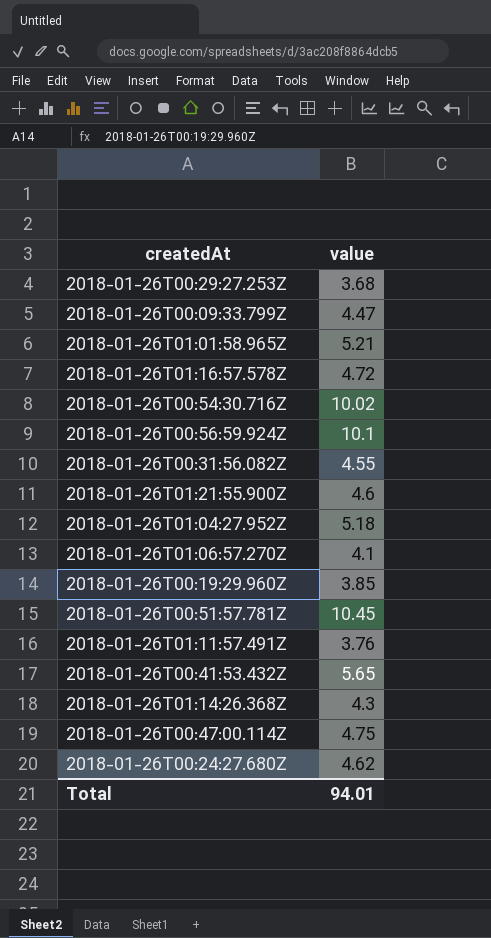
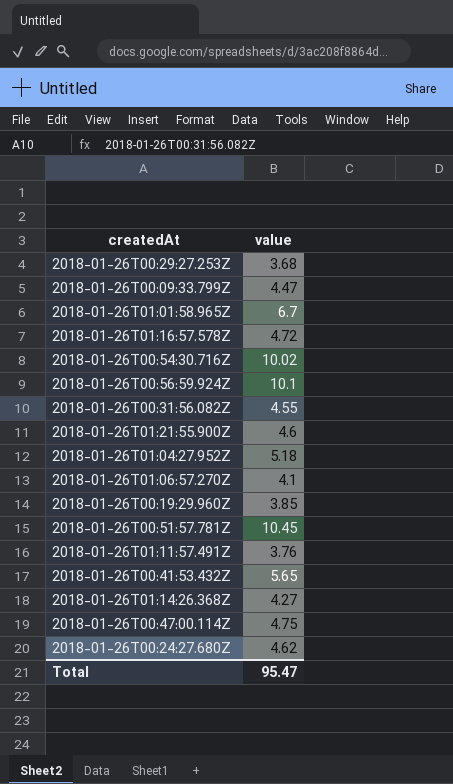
2018-01-26T01:01:58.965Z | value: 5.21 -> 6.7
2018-01-26T01:14:26.368Z | value: 4.3 -> 4.27
Total | value: 94.01 -> 95.47

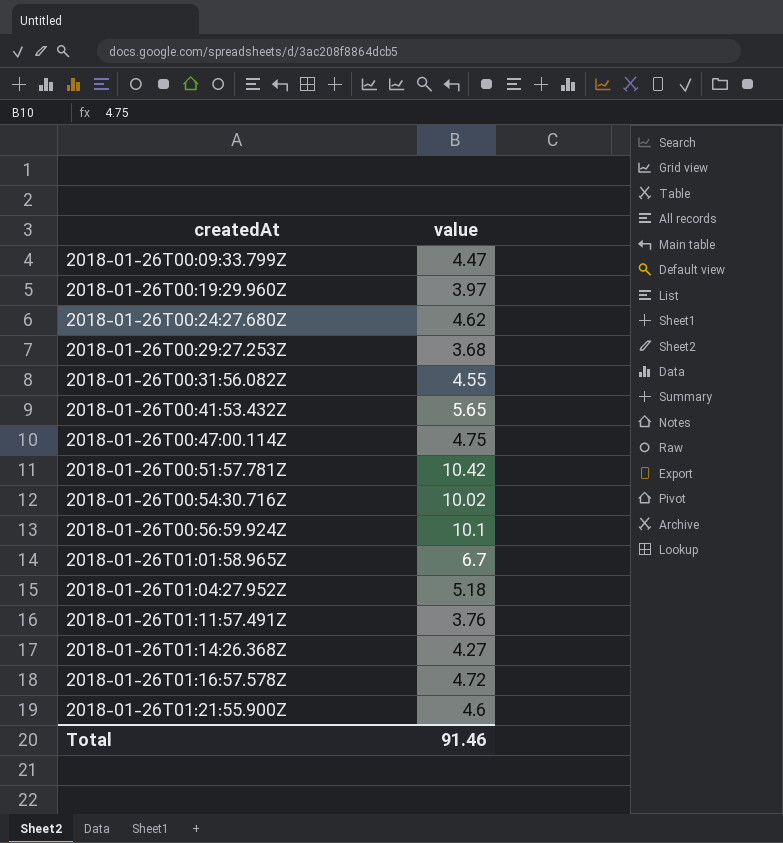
row order: none -> createdAt ascending
row 2018-01-26T01:06:57.270Z: 4.1 -> none
2018-01-26T00:19:29.960Z | value: 3.85 -> 3.97
2018-01-26T00:51:57.781Z | value: 10.45 -> 10.42
Total | value: 95.47 -> 91.46

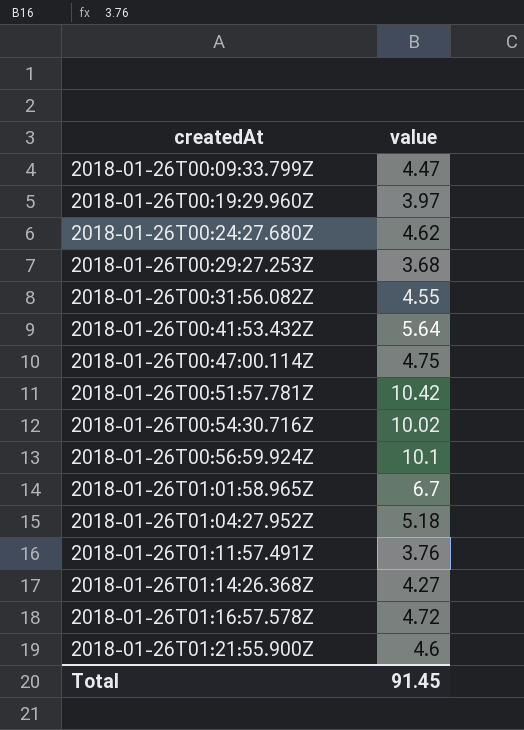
2018-01-26T00:41:53.432Z | value: 5.65 -> 5.64
Total | value: 91.46 -> 91.45

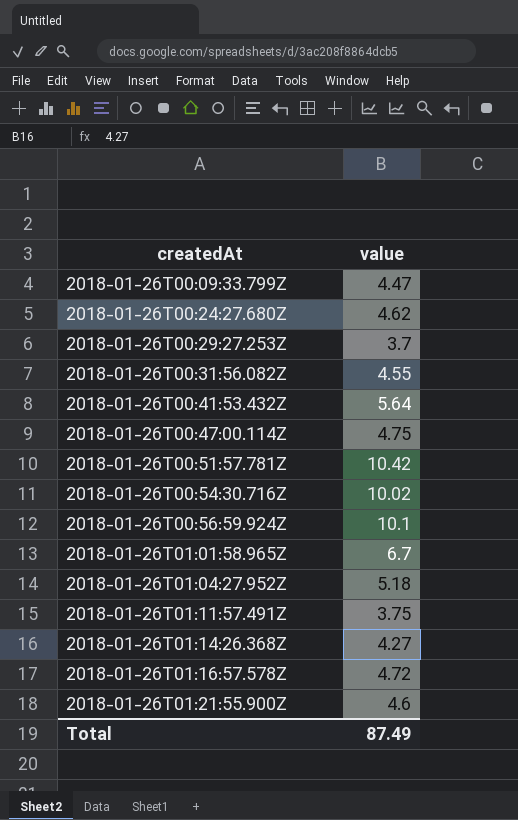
row 2018-01-26T00:19:29.960Z: 3.97 -> none
2018-01-26T00:29:27.253Z | value: 3.68 -> 3.7
2018-01-26T01:11:57.491Z | value: 3.76 -> 3.75
Total | value: 91.45 -> 87.49

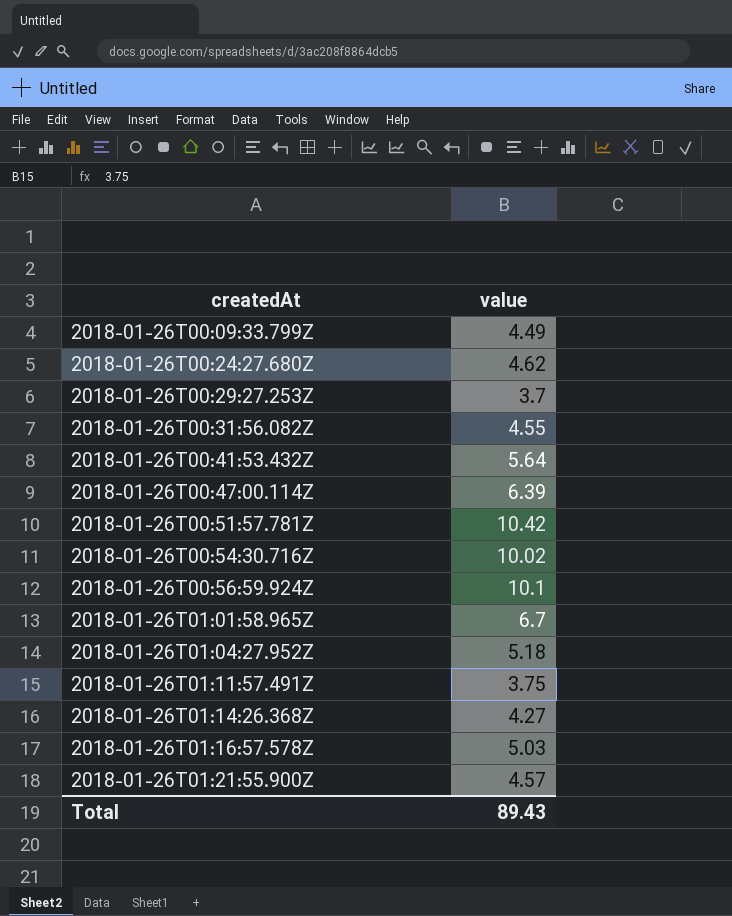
2018-01-26T00:09:33.799Z | value: 4.47 -> 4.49
2018-01-26T00:47:00.114Z | value: 4.75 -> 6.39
2018-01-26T01:16:57.578Z | value: 4.72 -> 5.03
2018-01-26T01:21:55.900Z | value: 4.6 -> 4.57
Total | value: 87.49 -> 89.43

